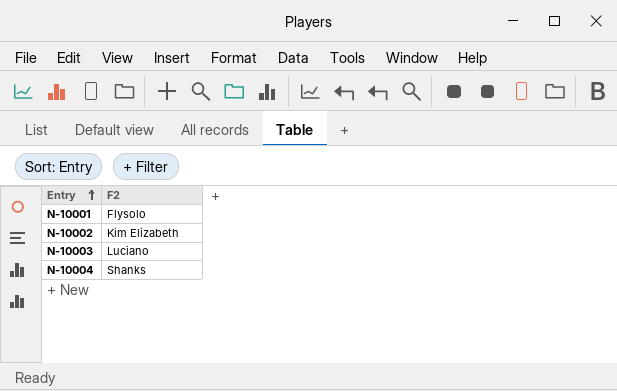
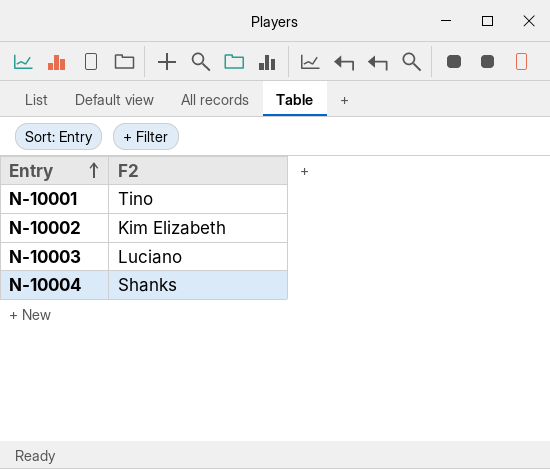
N-10001 | F2: Flysolo -> Tino

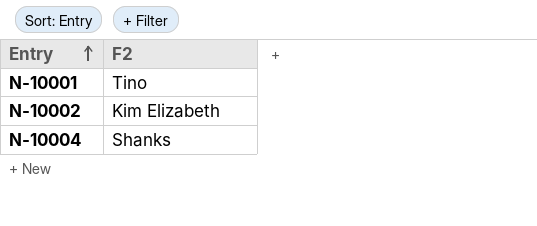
row N-10003: Luciano -> none

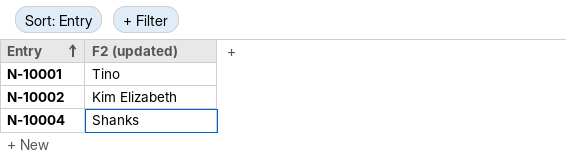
column name: F2 -> F2 (updated)

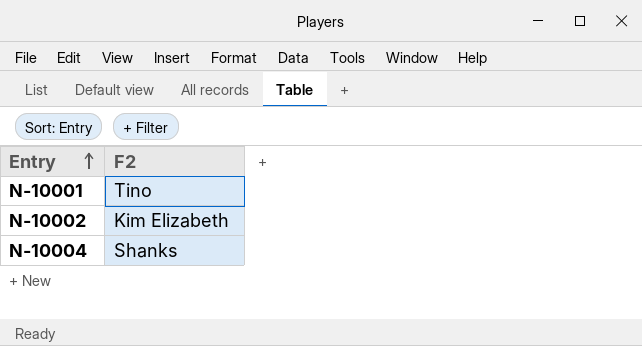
column name: F2 (updated) -> F2

